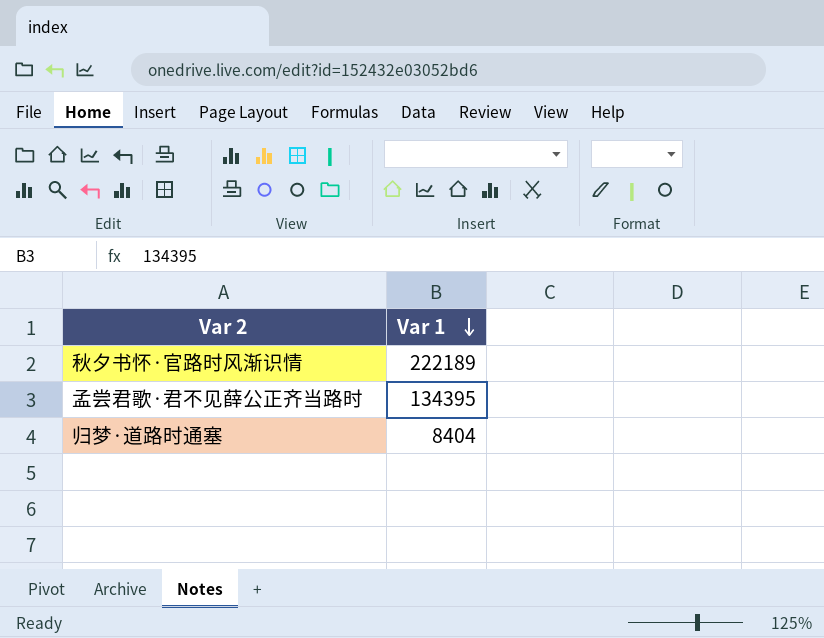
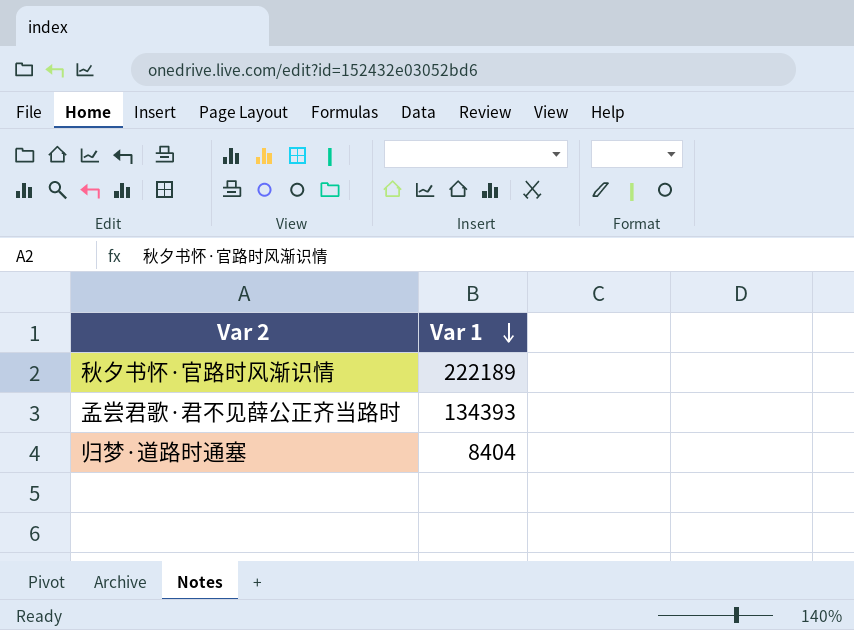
孟尝君歌·君不见薛公正齐当路时 | Var 1: 134395 -> 134393

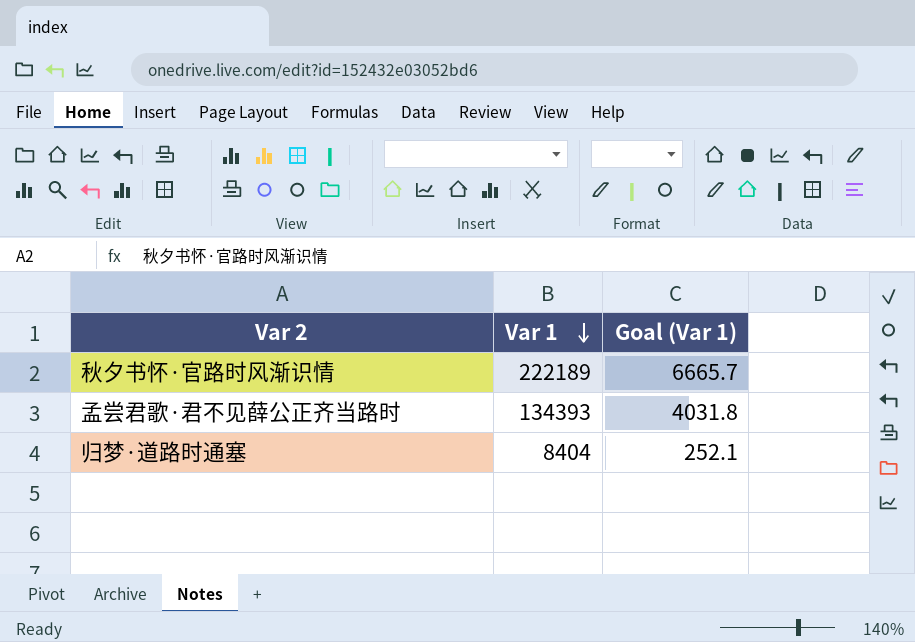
column Goal (Var 1) | formula: none -> [Var 1] * 0.03

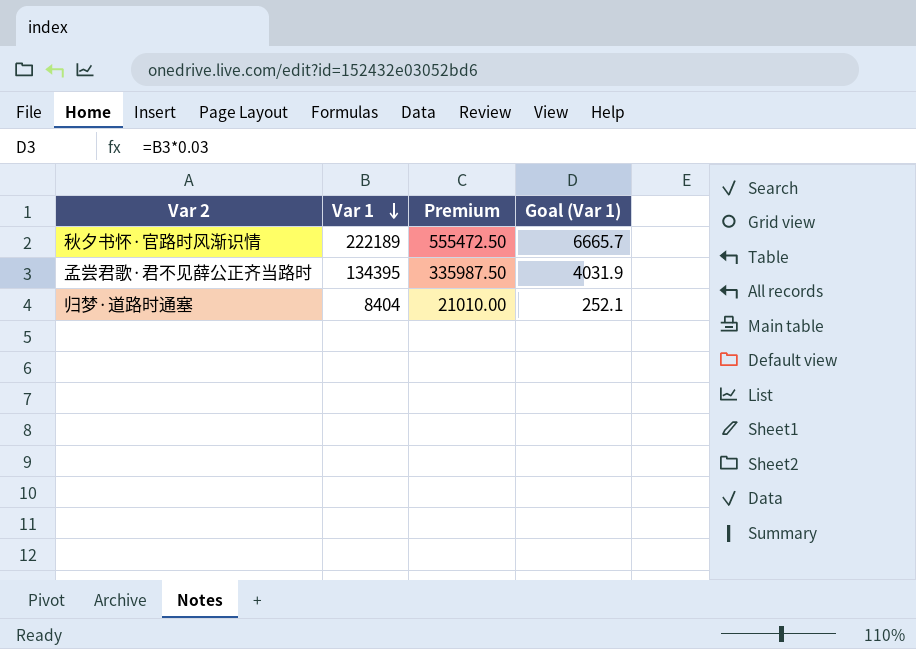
column Premium | formula: none -> [Var 1] * 2.5
孟尝君歌·君不见薛公正齐当路时 | Var 1: 134393 -> 134395
孟尝君歌·君不见薛公正齐当路时 | Goal (Var 1): 4031.8 -> 4031.9

